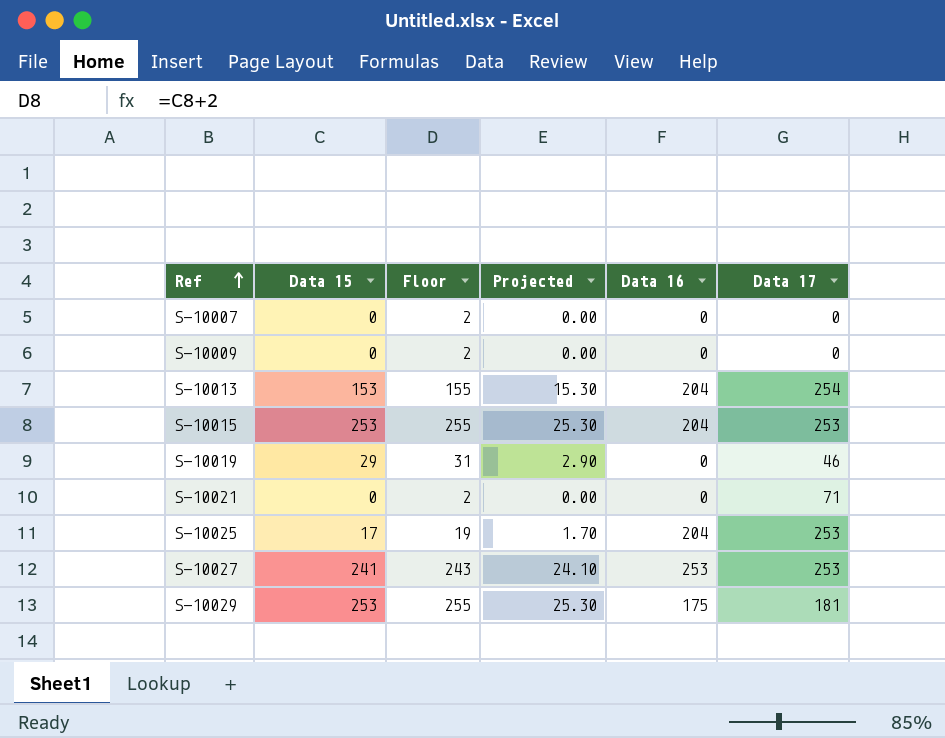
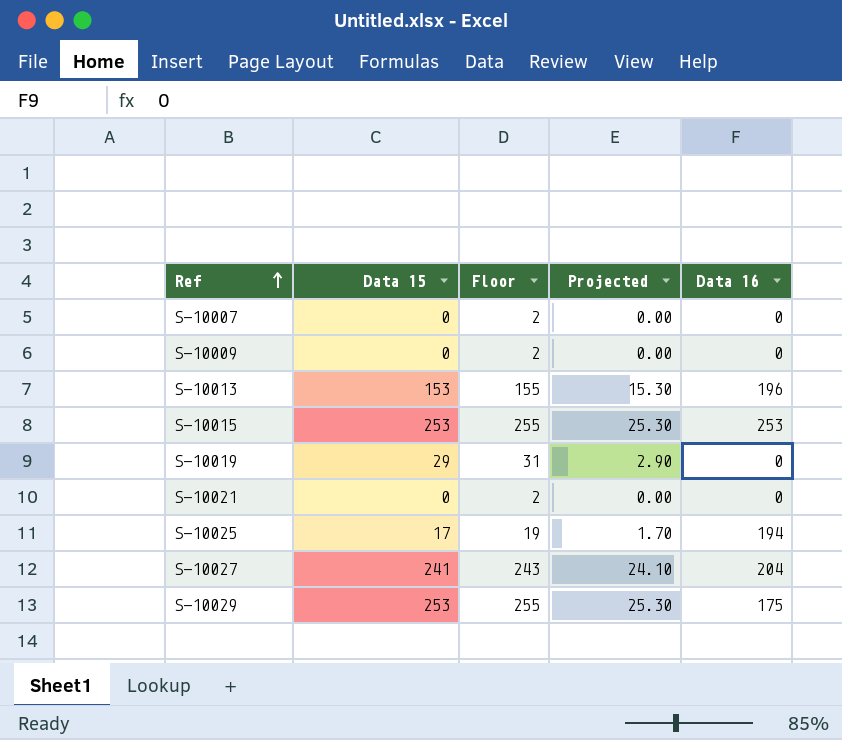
column Data 17 | position: 6 -> none
S-10013 | Data 16: 204 -> 196
S-10015 | Data 16: 204 -> 253
S-10025 | Data 16: 204 -> 194
S-10027 | Data 16: 253 -> 204

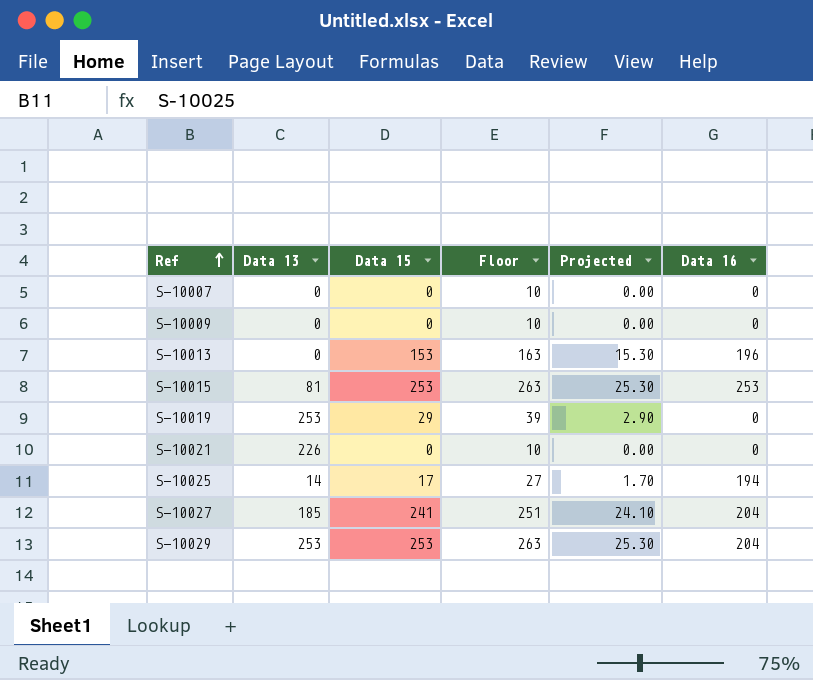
column Data 13 | position: none -> 2
column Floor | formula: [Data 15] + 2 -> [Data 15] + 10
S-10029 | Data 16: 175 -> 204

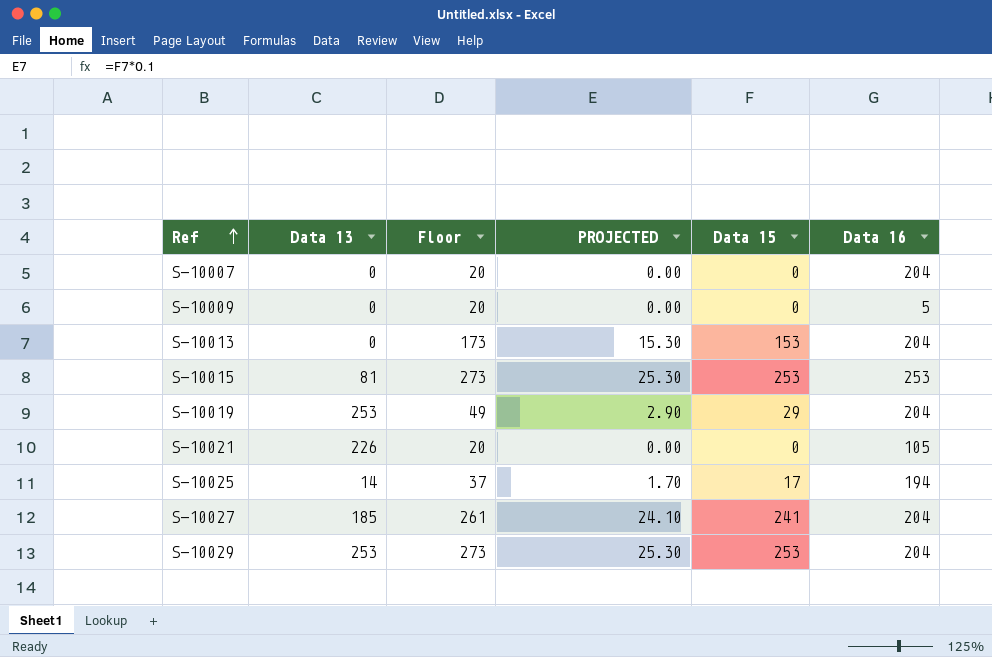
column Floor | formula: [Data 15] + 10 -> [Data 15] + 20
column name: Projected -> PROJECTED
column Data 15 | position: 3 -> 5
S-10007 | Data 16: 0 -> 204
S-10009 | Data 16: 0 -> 5
S-10013 | Data 16: 196 -> 204
S-10019 | Data 16: 0 -> 204
S-10021 | Data 16: 0 -> 105

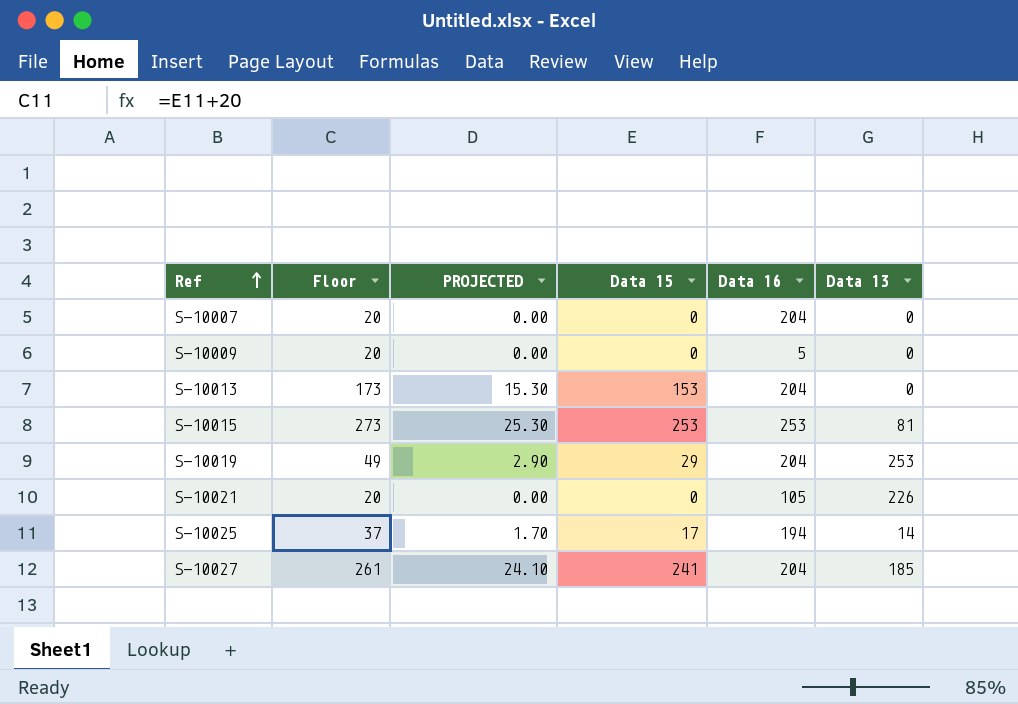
column Data 13 | position: 2 -> 6
row S-10029: 253 | 273 | 25.30 | 253 | 204 -> none

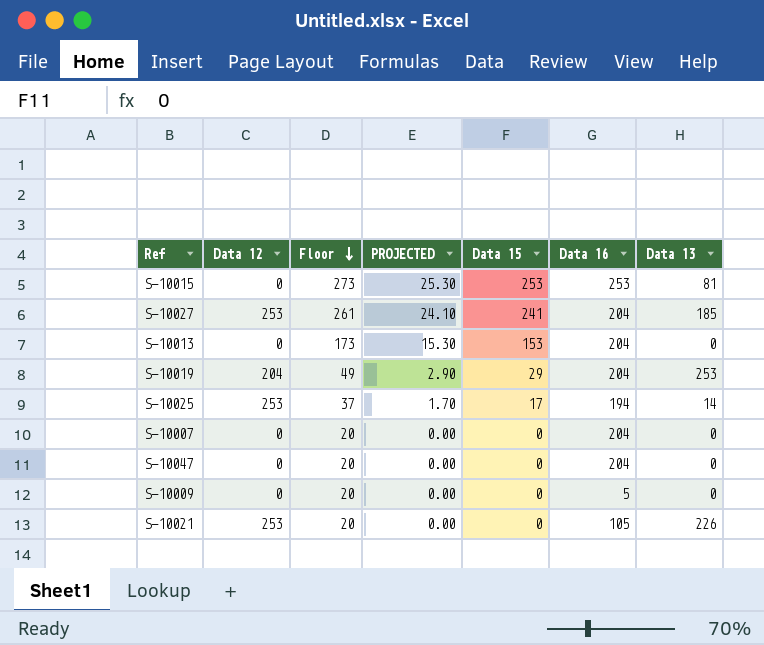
row order: Ref ascending -> Floor descending
column Data 12 | position: none -> 2
row S-10047: none -> 0 | 20 | 0.00 | 0 | 204 | 0

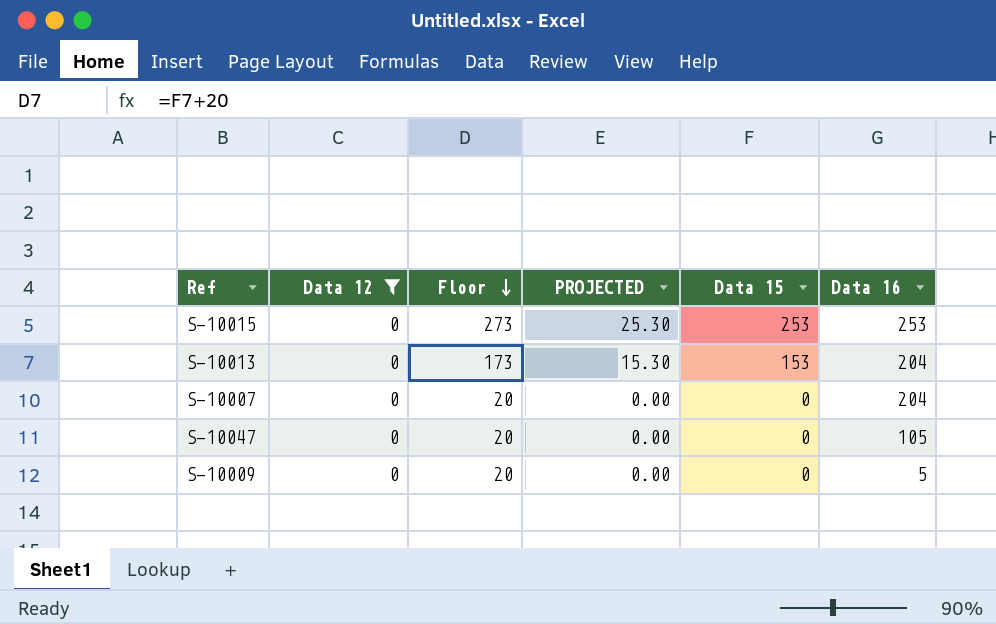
filter: none -> Data 12 = 0
column Data 13 | position: 7 -> none
S-10047 | Data 16: 204 -> 105

